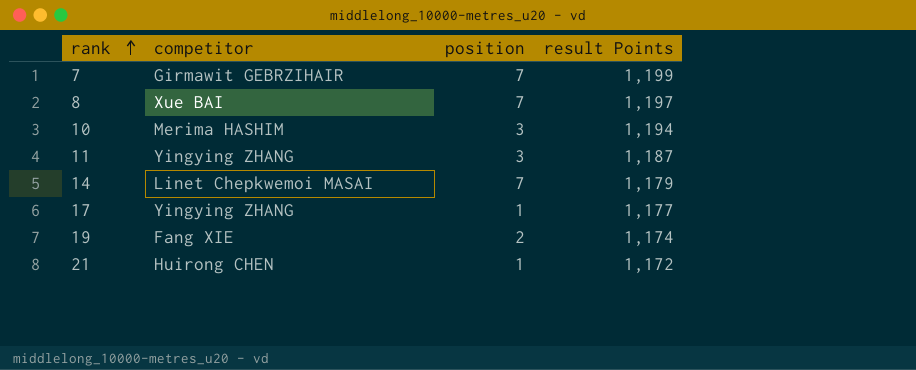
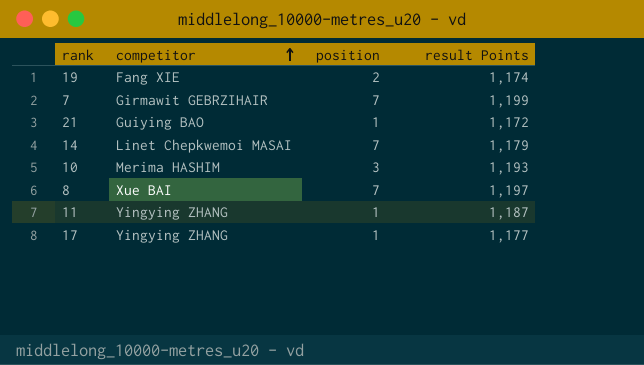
row order: rank ascending -> competitor ascending
21 | competitor: Huirong CHEN -> Guiying BAO
10 | result Points: 1,194 -> 1,193
11 | position: 3 -> 1

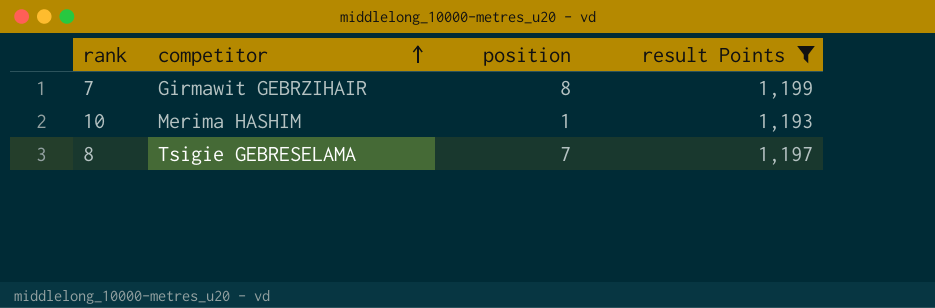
filter: none -> result Points >= 1,193
7 | position: 7 -> 8
10 | position: 3 -> 1
8 | competitor: Xue BAI -> Tsigie GEBRESELAMA

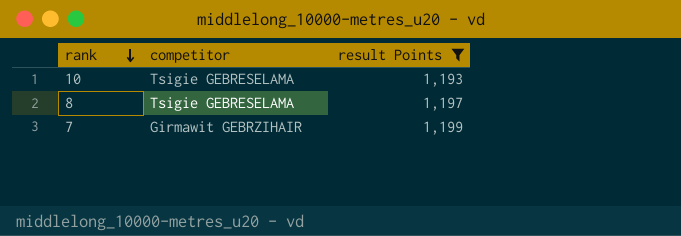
row order: competitor ascending -> rank descending
column position | position: 3 -> none
10 | competitor: Merima HASHIM -> Tsigie GEBRESELAMA

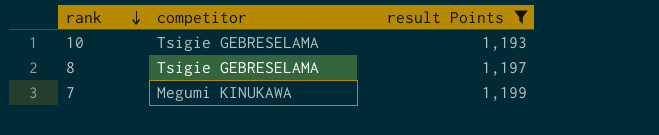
7 | competitor: Girmawit GEBRZIHAIR -> Megumi KINUKAWA

